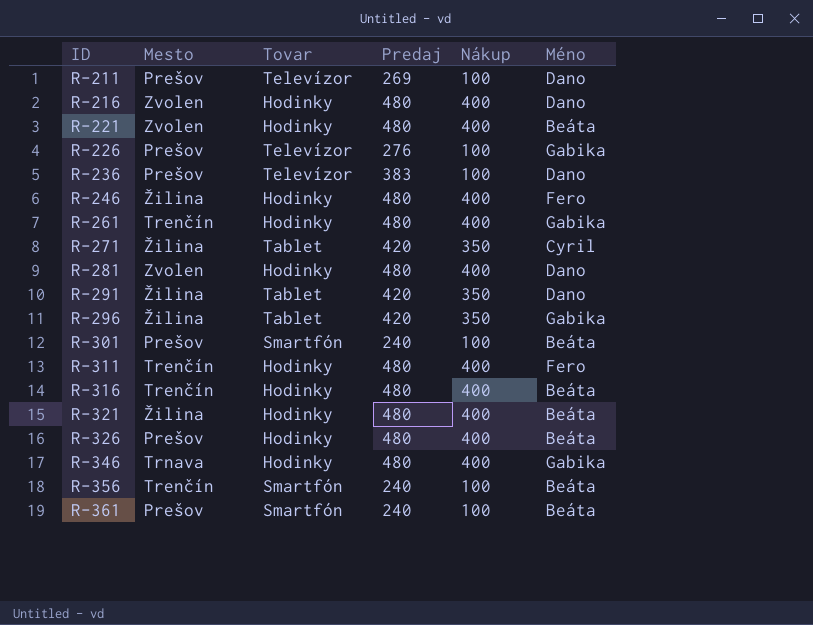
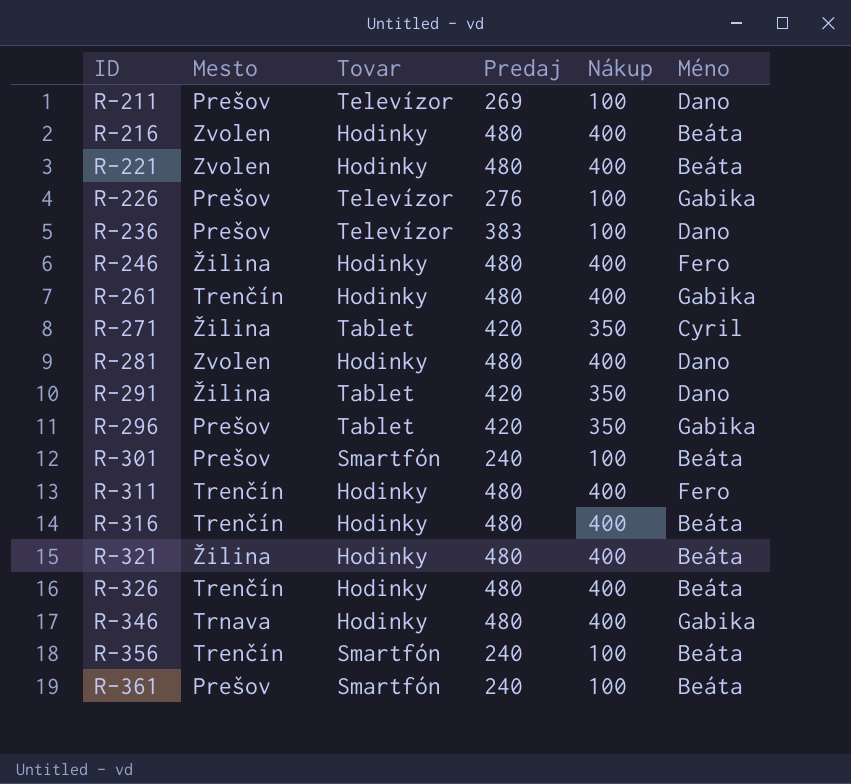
R-216 | Méno: Dano -> Beáta
R-296 | Mesto: Žilina -> Prešov
R-326 | Mesto: Prešov -> Trenčín

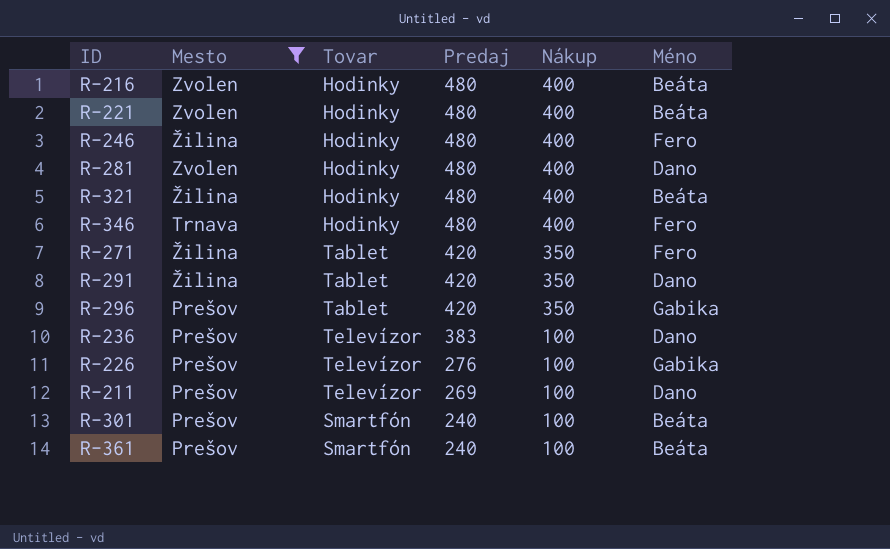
filter: none -> Mesto != Trenčín
row order: ID ascending -> Predaj descending
R-346 | Méno: Gabika -> Fero
R-271 | Méno: Cyril -> Fero

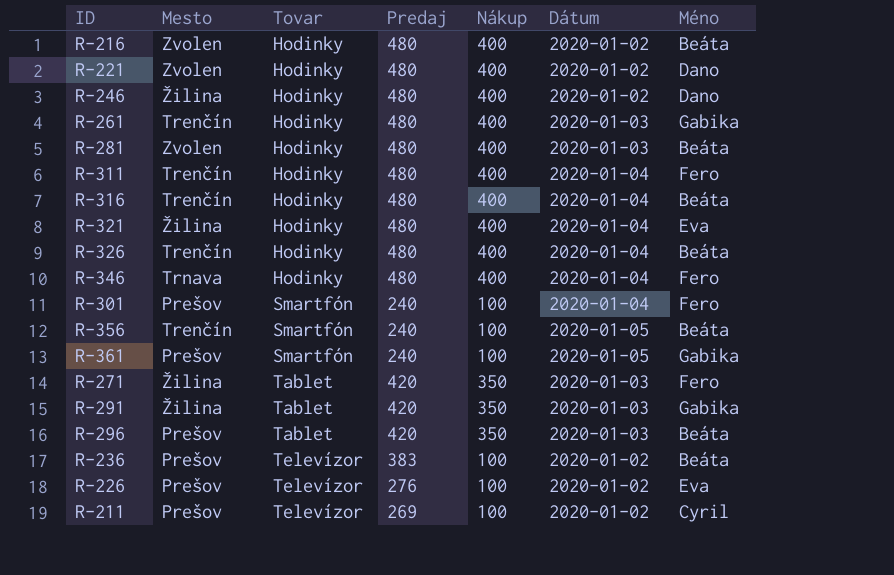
filter: Mesto != Trenčín -> none
row order: Predaj descending -> Tovar ascending
column Dátum | position: none -> 6
R-221 | Méno: Beáta -> Dano
R-246 | Méno: Fero -> Dano
R-281 | Méno: Dano -> Beáta
R-321 | Méno: Beáta -> Eva
R-301 | Méno: Beáta -> Fero
R-361 | Méno: Beáta -> Gabika
R-291 | Méno: Dano -> Gabika
R-296 | Méno: Gabika -> Beáta
R-236 | Méno: Dano -> Beáta
R-226 | Méno: Gabika -> Eva
R-211 | Méno: Dano -> Cyril

